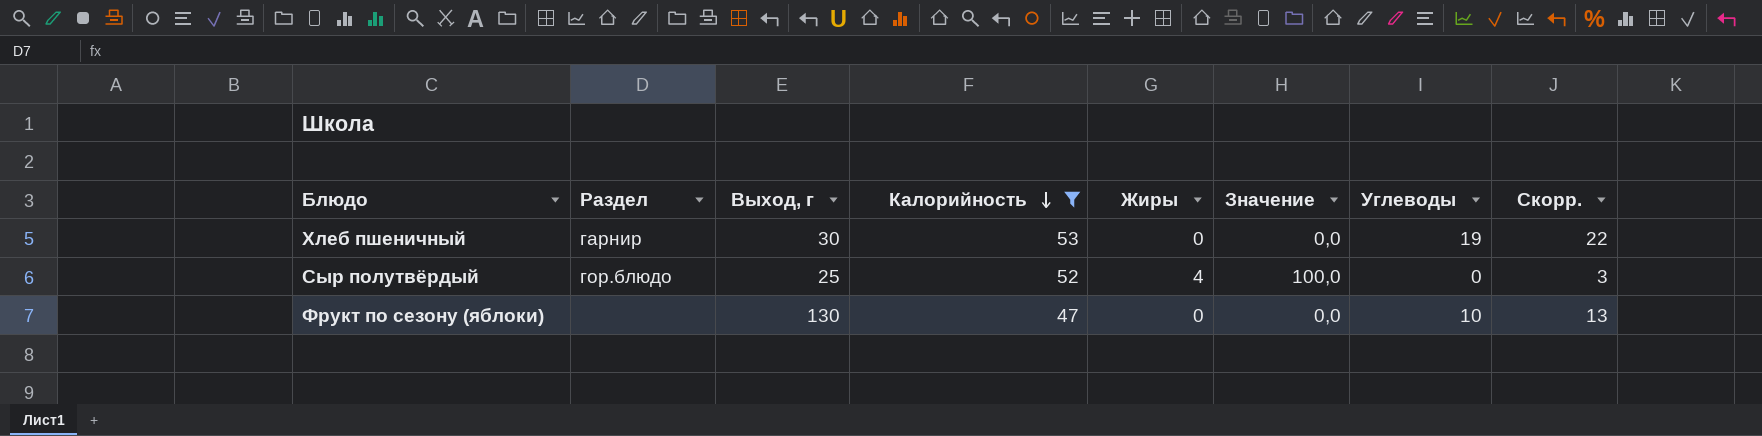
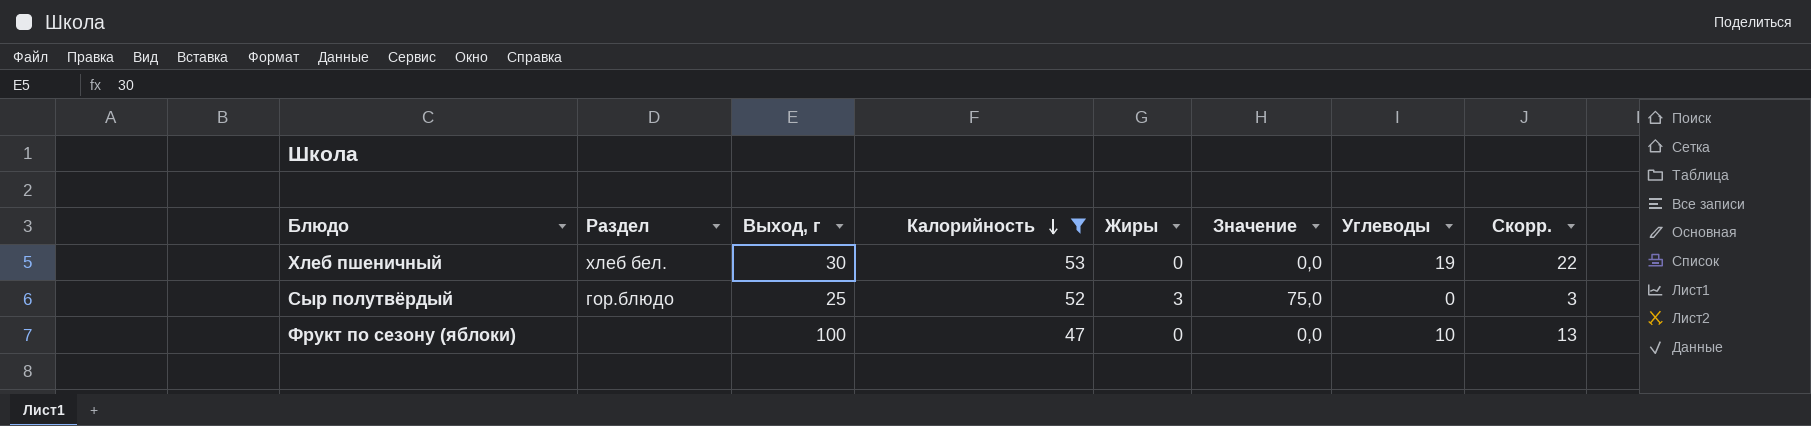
Хлеб пшеничный | Раздел: гарнир -> хлеб бел.
Сыр полутвёрдый | Жиры: 4 -> 3
Сыр полутвёрдый | Значение: 100,0 -> 75,0
Фрукт по сезону (яблоки) | Выход, г: 130 -> 100

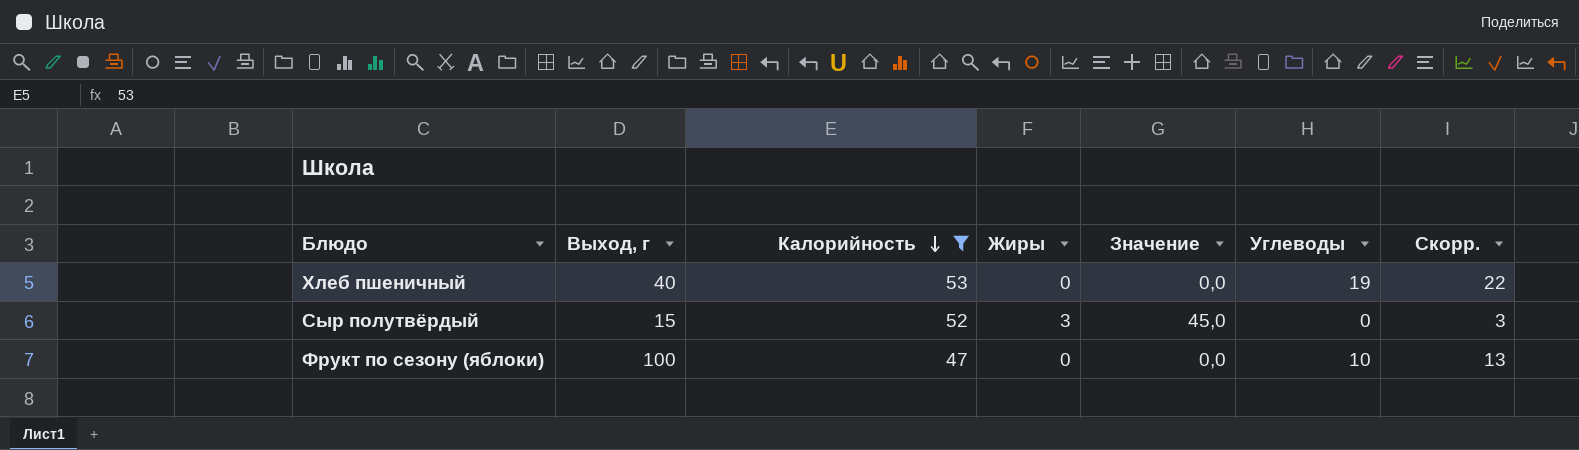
column Раздел | position: 2 -> none
Хлеб пшеничный | Выход, г: 30 -> 40
Сыр полутвёрдый | Выход, г: 25 -> 15
Сыр полутвёрдый | Значение: 75,0 -> 45,0

